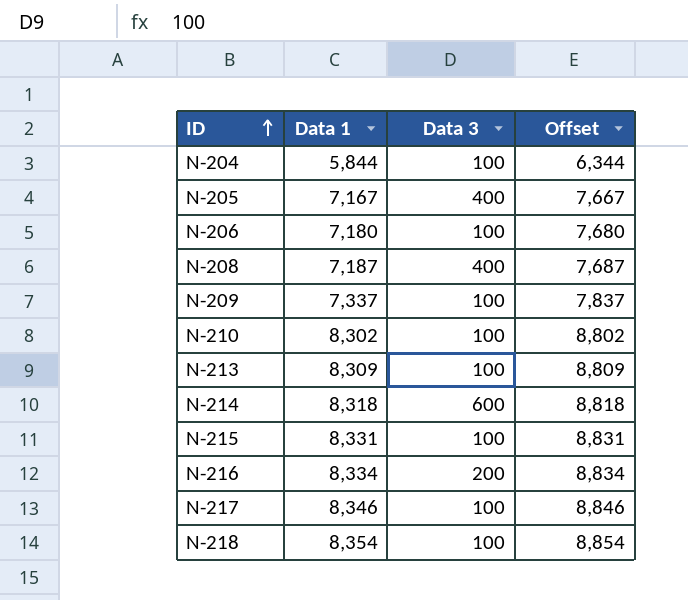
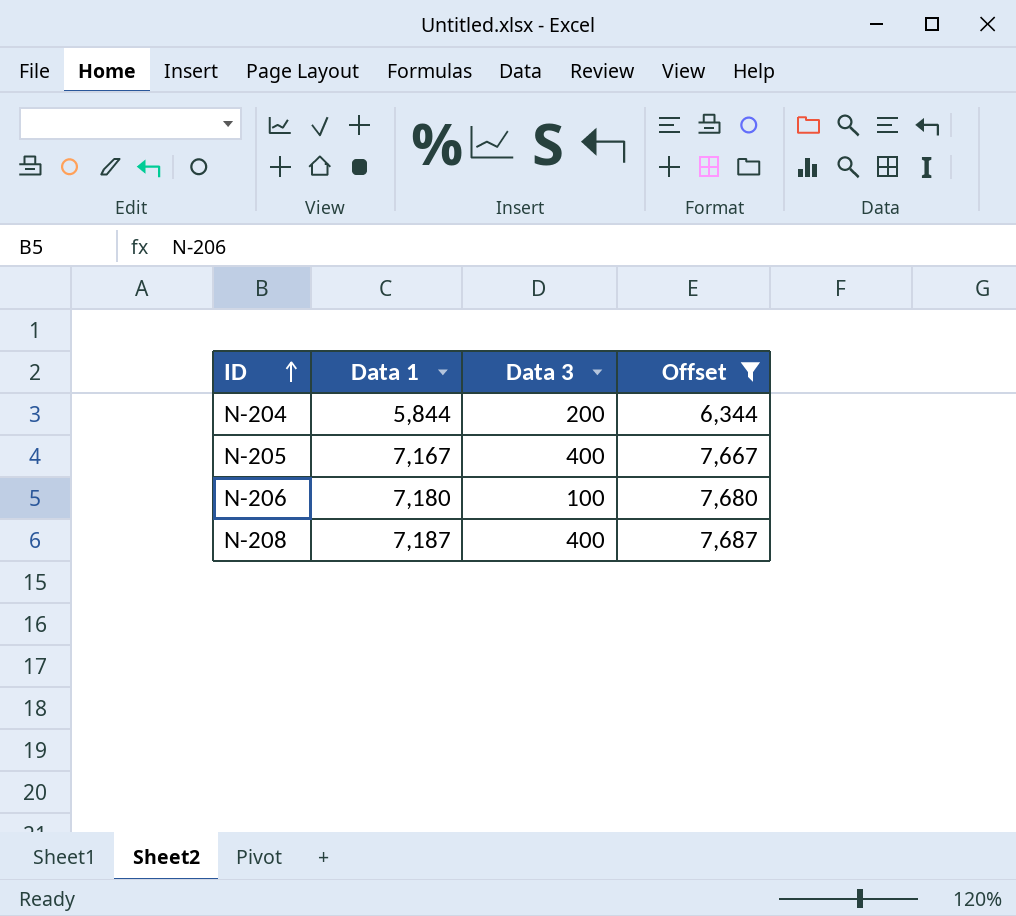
filter: none -> Offset <= 7,687
N-204 | Data 3: 100 -> 200

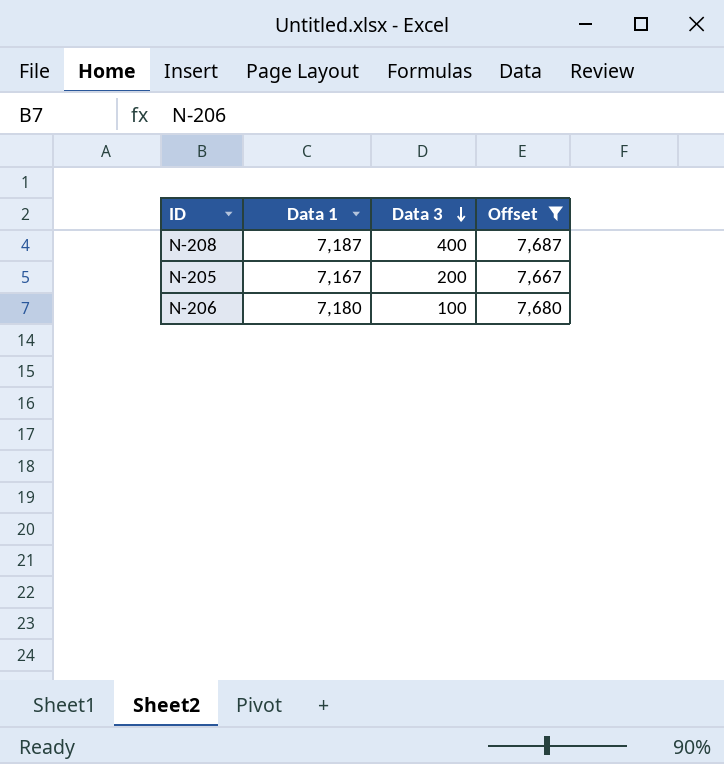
row order: ID ascending -> Data 3 descending
row N-204: 5,844 | 200 | 6,344 -> none
N-205 | Data 3: 400 -> 200

